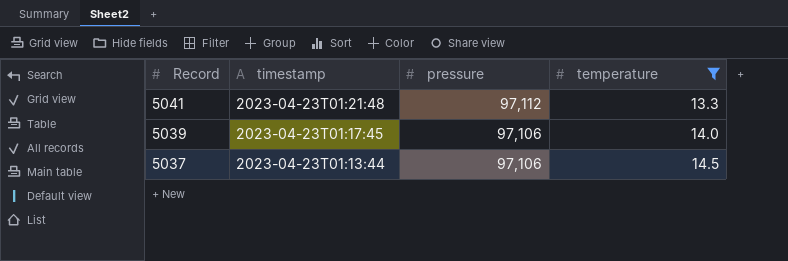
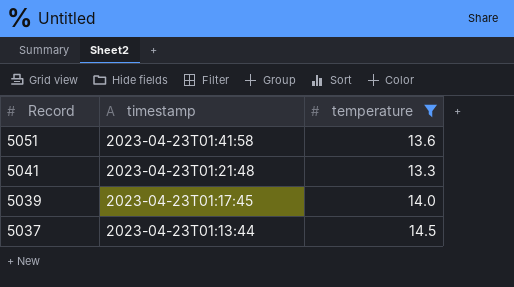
column pressure | position: 3 -> none
row 5051: none -> 2023-04-23T01:41:58 | 13.6

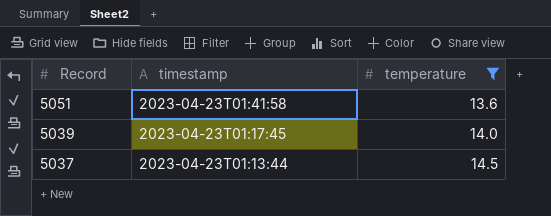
row 5041: 2023-04-23T01:21:48 | 13.3 -> none

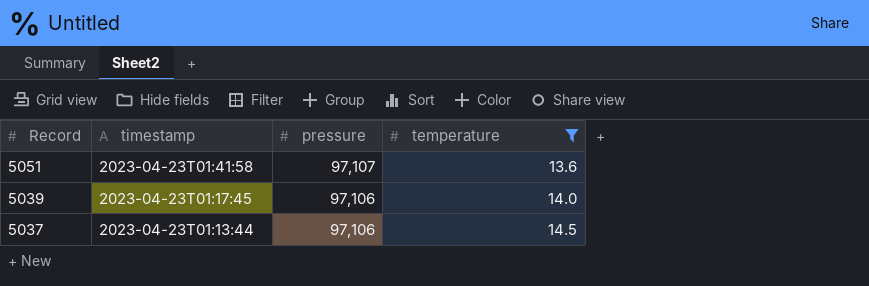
column pressure | position: none -> 3

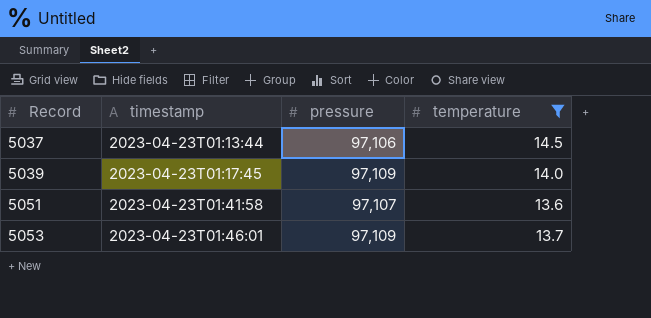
row order: Record descending -> Record ascending
5039 | pressure: 97,106 -> 97,109
row 5053: none -> 2023-04-23T01:46:01 | 97,109 | 13.7

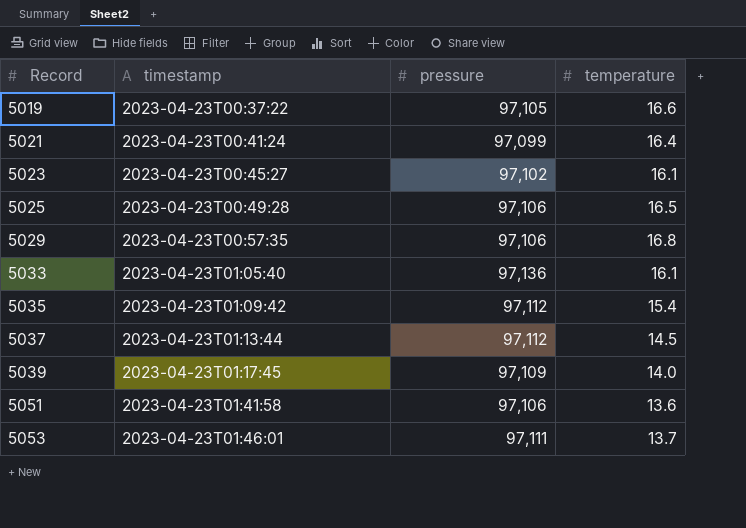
filter: temperature <= 14.5 -> none
5037 | pressure: 97,106 -> 97,112
5051 | pressure: 97,107 -> 97,106
5053 | pressure: 97,109 -> 97,111

